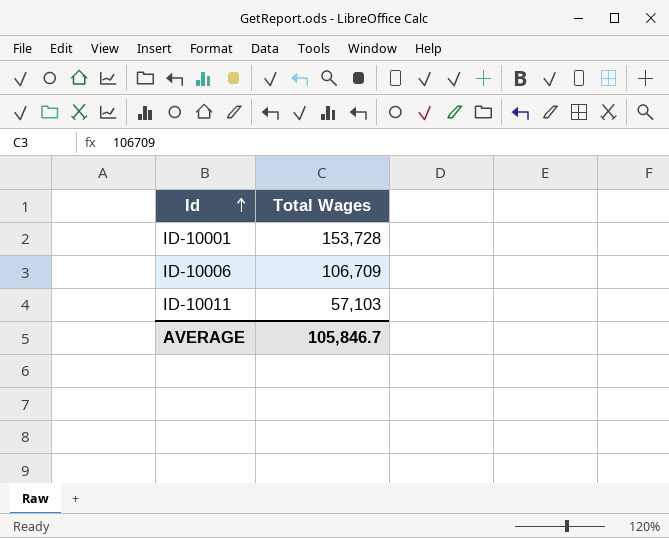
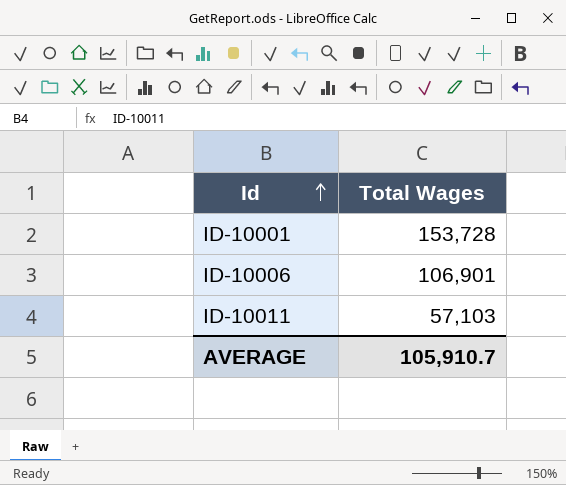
ID-10006 | Total Wages: 106,709 -> 106,901
AVERAGE | Total Wages: 105,846.7 -> 105,910.7

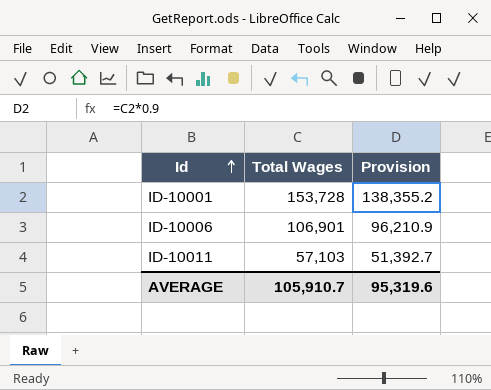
column Provision | formula: none -> [Total Wages] * 0.9

